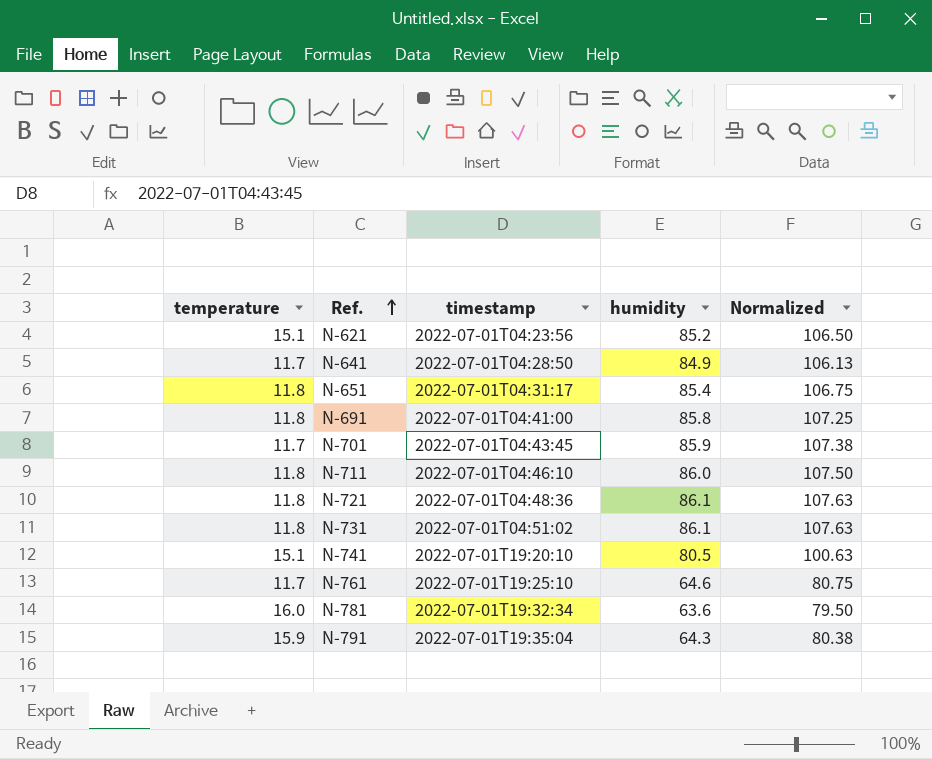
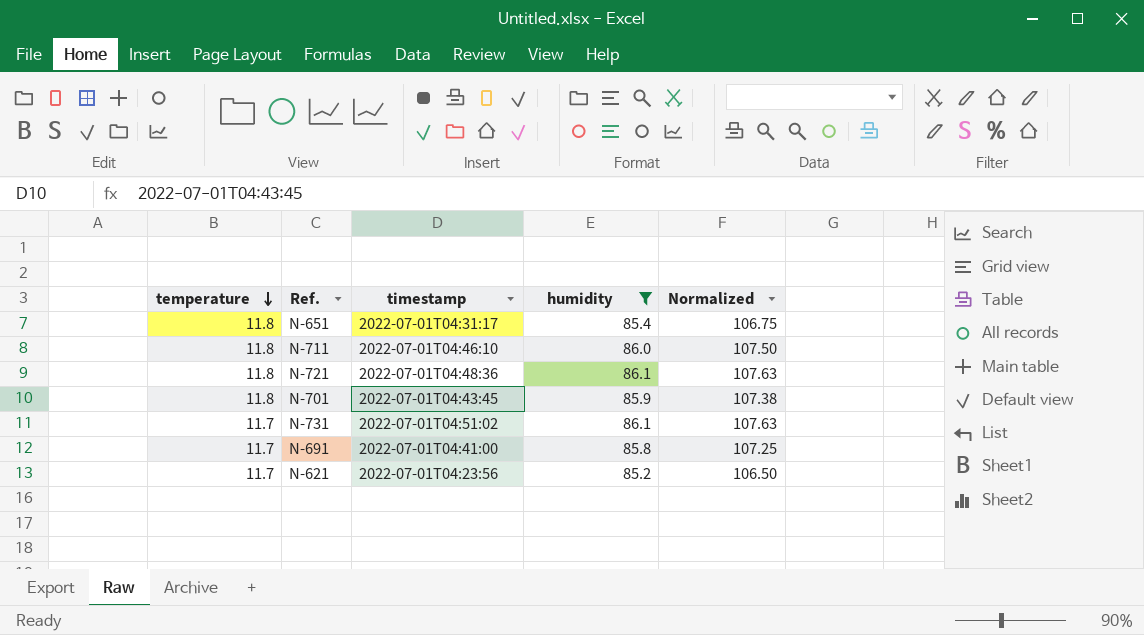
filter: none -> humidity >= 85.2
row order: Ref. ascending -> temperature descending
N-701 | temperature: 11.7 -> 11.8
N-731 | temperature: 11.8 -> 11.7
N-691 | temperature: 11.8 -> 11.7
N-621 | temperature: 15.1 -> 11.7

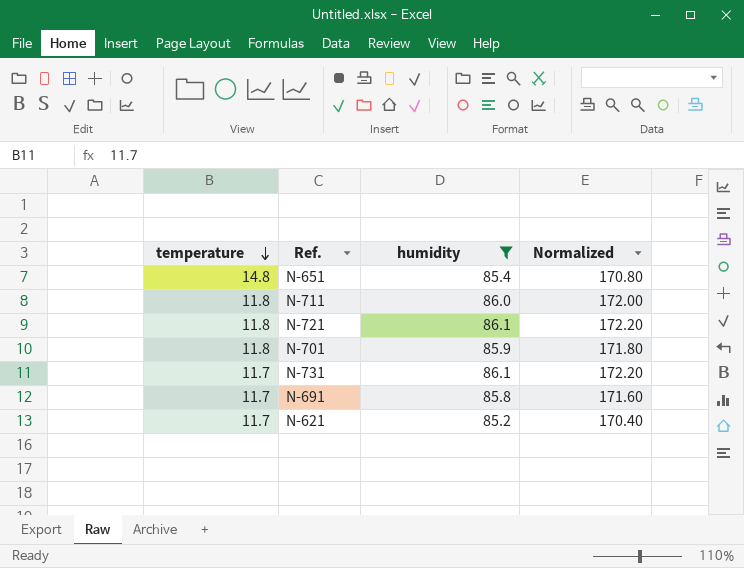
column timestamp | position: 3 -> none
column Normalized | formula: [humidity] * 1.25 -> [humidity] * 2
N-651 | temperature: 11.8 -> 14.8

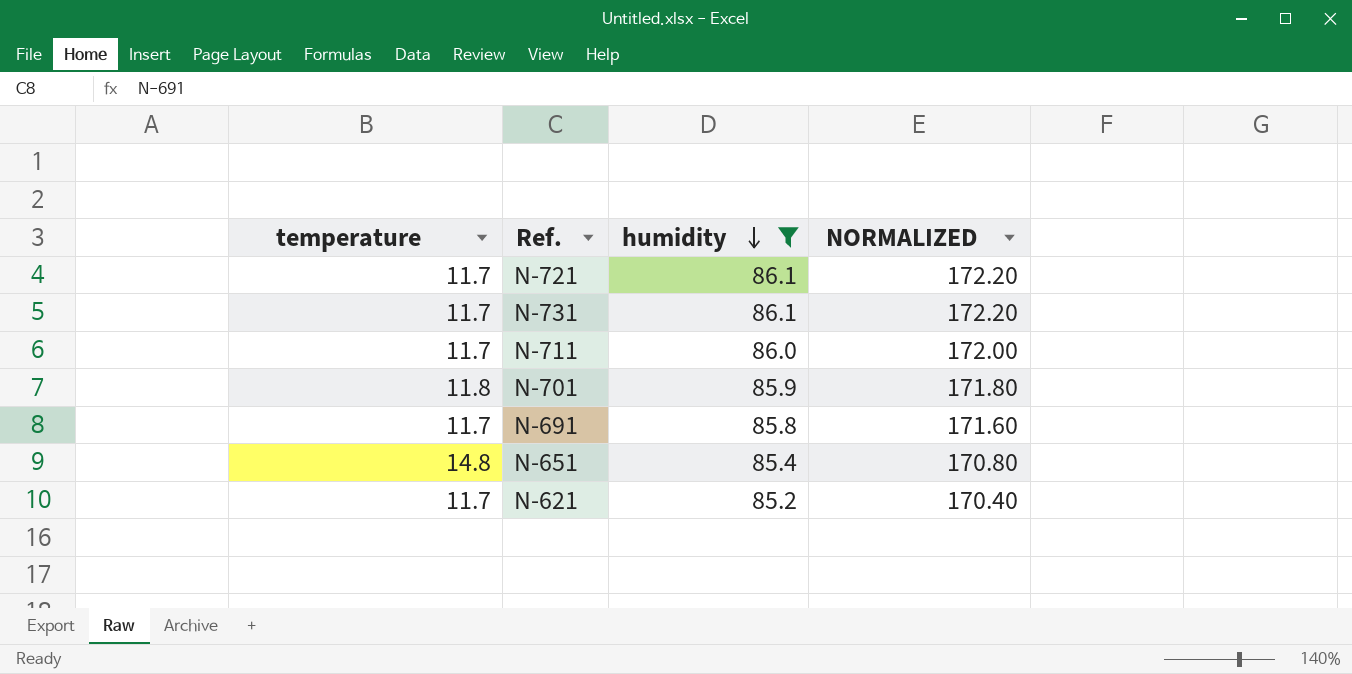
row order: temperature descending -> humidity descending
column name: Normalized -> NORMALIZED
N-721 | temperature: 11.8 -> 11.7
N-711 | temperature: 11.8 -> 11.7

